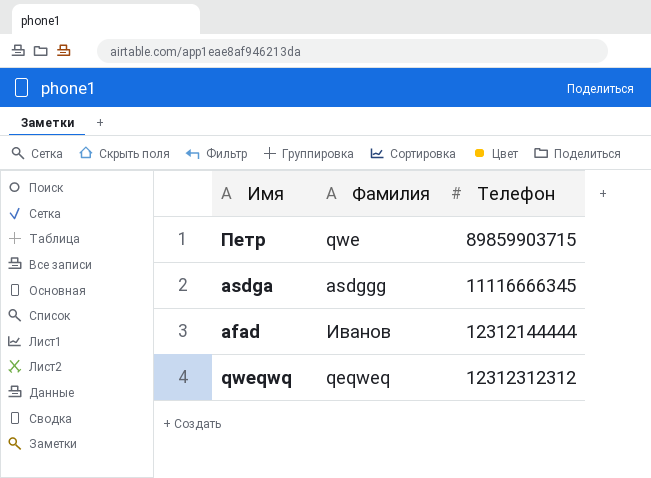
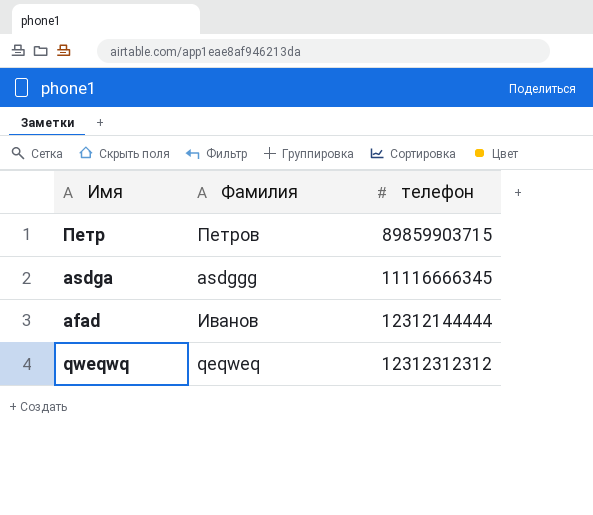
column name: Телефон -> телефон
Петр | Фамилия: qwe -> Петров

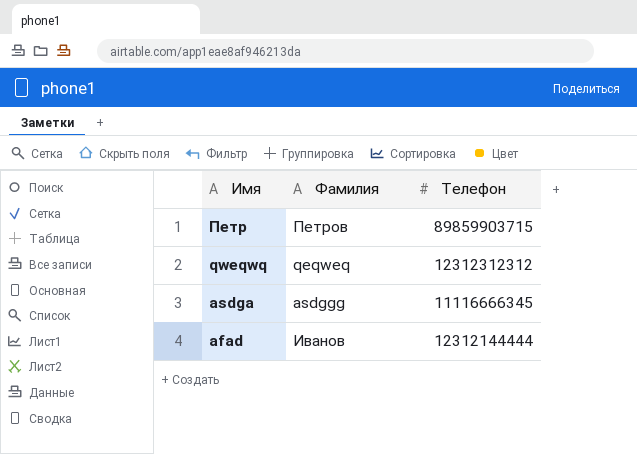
row order: none -> Имя descending
column name: телефон -> Телефон

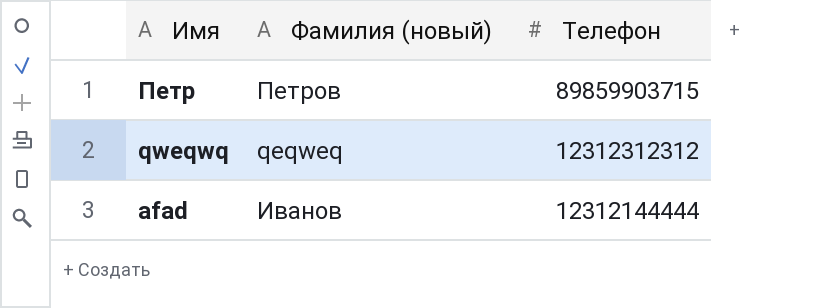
column name: Фамилия -> Фамилия (новый)
row asdga: asdggg | 11116666345 -> none

